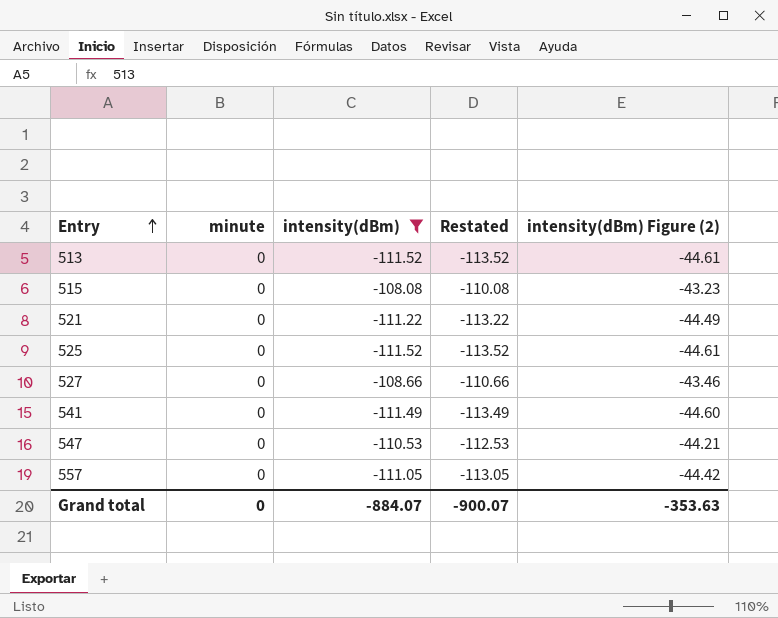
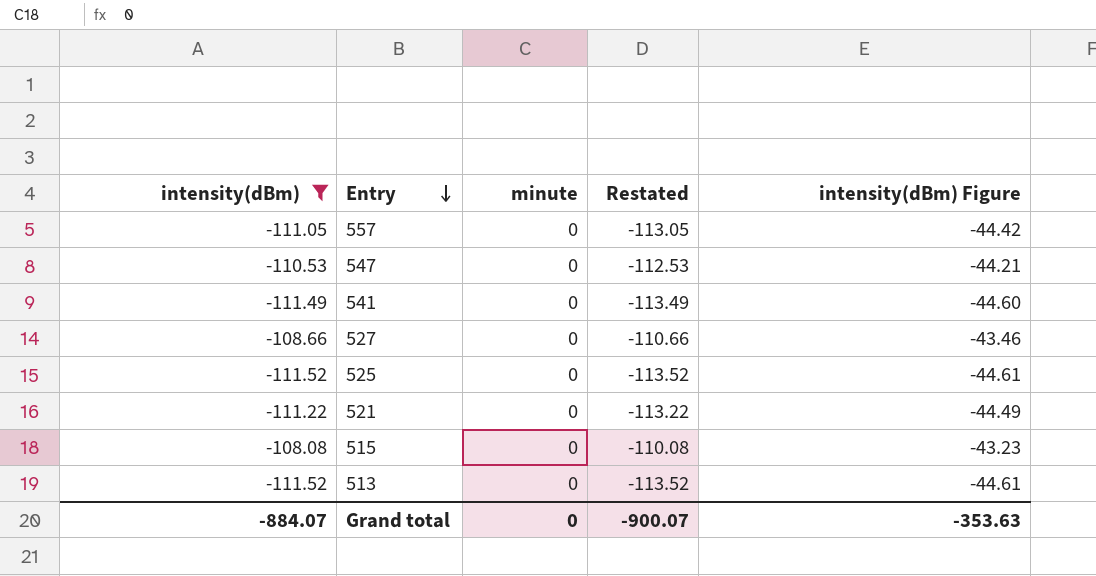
row order: Entry ascending -> Entry descending
column intensity(dBm) | position: 3 -> 1
column name: intensity(dBm) Figure (2) -> intensity(dBm) Figure

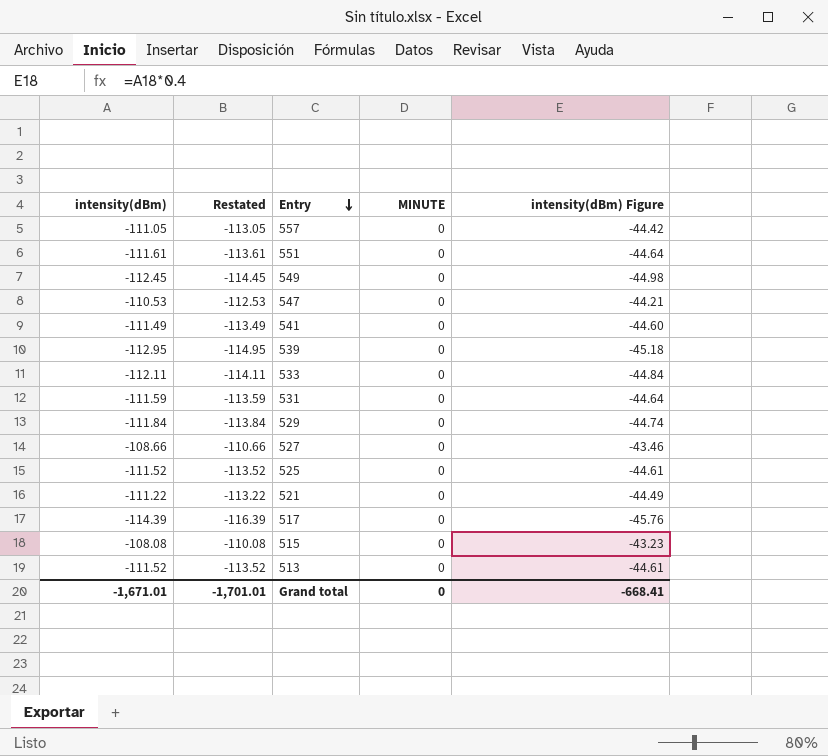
filter: intensity(dBm) >= -111.52 -> none
column Restated | position: 4 -> 2
column name: minute -> MINUTE
Grand total | intensity(dBm): -884.07 -> -1,671.01
Grand total | Restated: -900.07 -> -1,701.01
Grand total | intensity(dBm) Figure: -353.63 -> -668.41

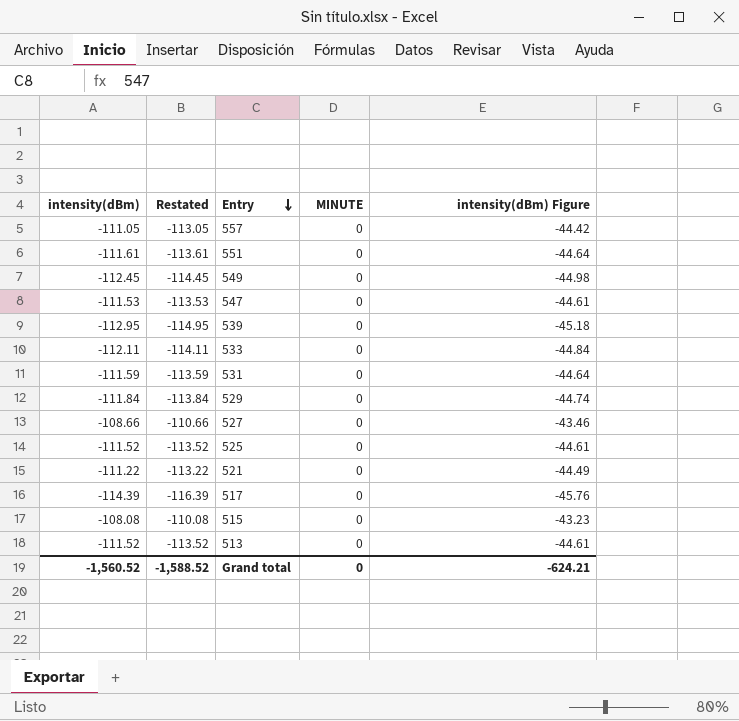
row 541: -111.49 | -113.49 | 0 | -44.60 -> none
547 | intensity(dBm): -110.53 -> -111.53
547 | Restated: -112.53 -> -113.53
547 | intensity(dBm) Figure: -44.21 -> -44.61
Grand total | intensity(dBm): -1,671.01 -> -1,560.52
Grand total | Restated: -1,701.01 -> -1,588.52
Grand total | intensity(dBm) Figure: -668.41 -> -624.21

